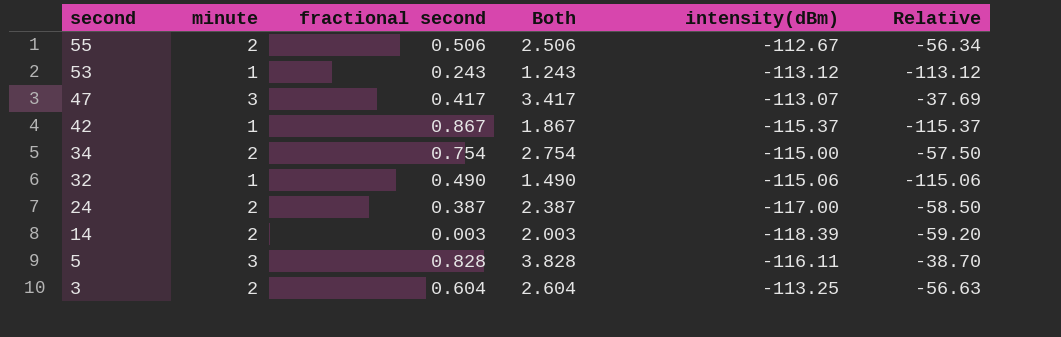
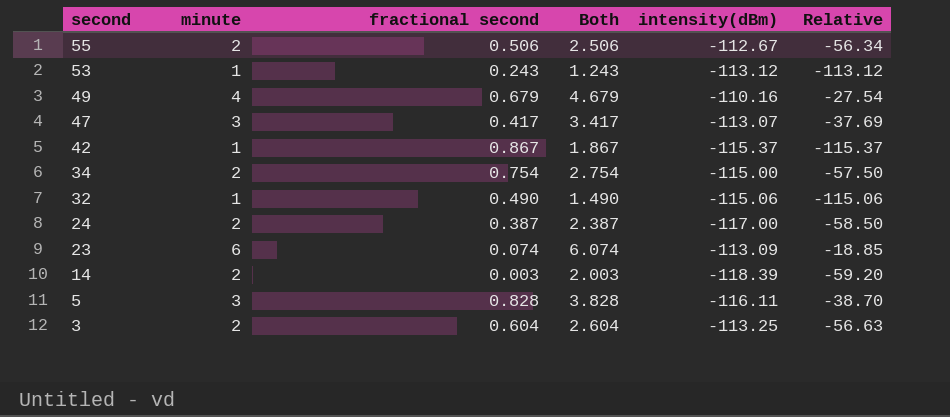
row 49: none -> 4 | 0.679 | 4.679 | -110.16 | -27.54
row 23: none -> 6 | 0.074 | 6.074 | -113.09 | -18.85

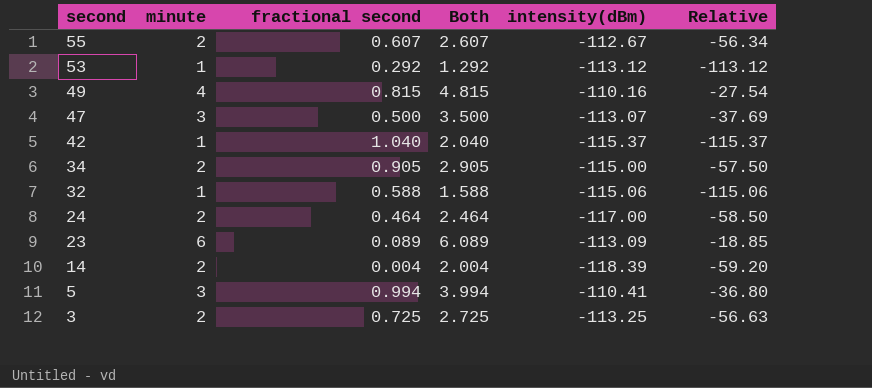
55 | fractional second: 0.506 -> 0.607
55 | Both: 2.506 -> 2.607
53 | fractional second: 0.243 -> 0.292
53 | Both: 1.243 -> 1.292
49 | fractional second: 0.679 -> 0.815
49 | Both: 4.679 -> 4.815
47 | fractional second: 0.417 -> 0.500
47 | Both: 3.417 -> 3.500
42 | fractional second: 0.867 -> 1.040
42 | Both: 1.867 -> 2.040
34 | fractional second: 0.754 -> 0.905
34 | Both: 2.754 -> 2.905
32 | fractional second: 0.490 -> 0.588
32 | Both: 1.490 -> 1.588
24 | fractional second: 0.387 -> 0.464
24 | Both: 2.387 -> 2.464
23 | fractional second: 0.074 -> 0.089
23 | Both: 6.074 -> 6.089
14 | fractional second: 0.003 -> 0.004
14 | Both: 2.003 -> 2.004
5 | fractional second: 0.828 -> 0.994
5 | Both: 3.828 -> 3.994
5 | intensity(dBm): -116.11 -> -110.41
5 | Relative: -38.70 -> -36.80
3 | fractional second: 0.604 -> 0.725
3 | Both: 2.604 -> 2.725

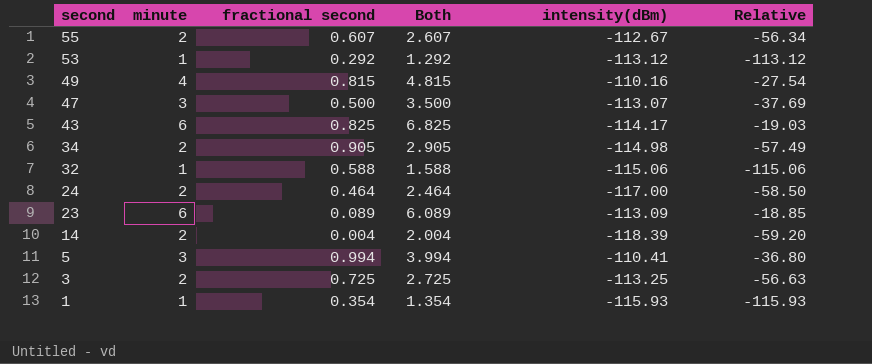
row 42: 1 | 1.040 | 2.040 | -115.37 | -115.37 -> none
row 43: none -> 6 | 0.825 | 6.825 | -114.17 | -19.03
34 | intensity(dBm): -115.00 -> -114.98
34 | Relative: -57.50 -> -57.49
row 1: none -> 1 | 0.354 | 1.354 | -115.93 | -115.93

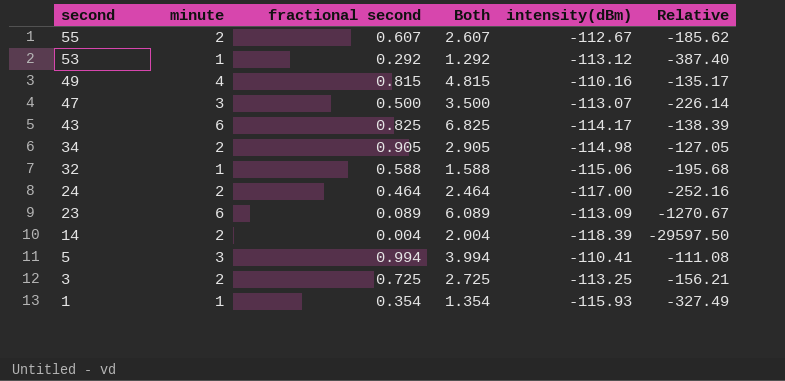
column Relative | formula: [intensity(dBm)] / [minute] -> [intensity(dBm)] / [fractional second]

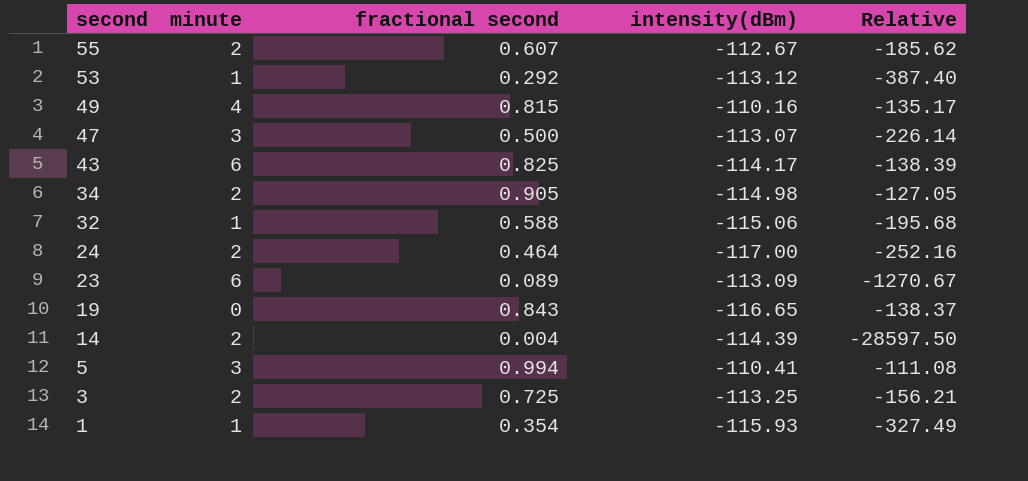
column Both | formula: [minute] + [fractional second] -> none
row 19: none -> 0 | 0.843 | -116.65 | -138.37
14 | intensity(dBm): -118.39 -> -114.39
14 | Relative: -29597.50 -> -28597.50

